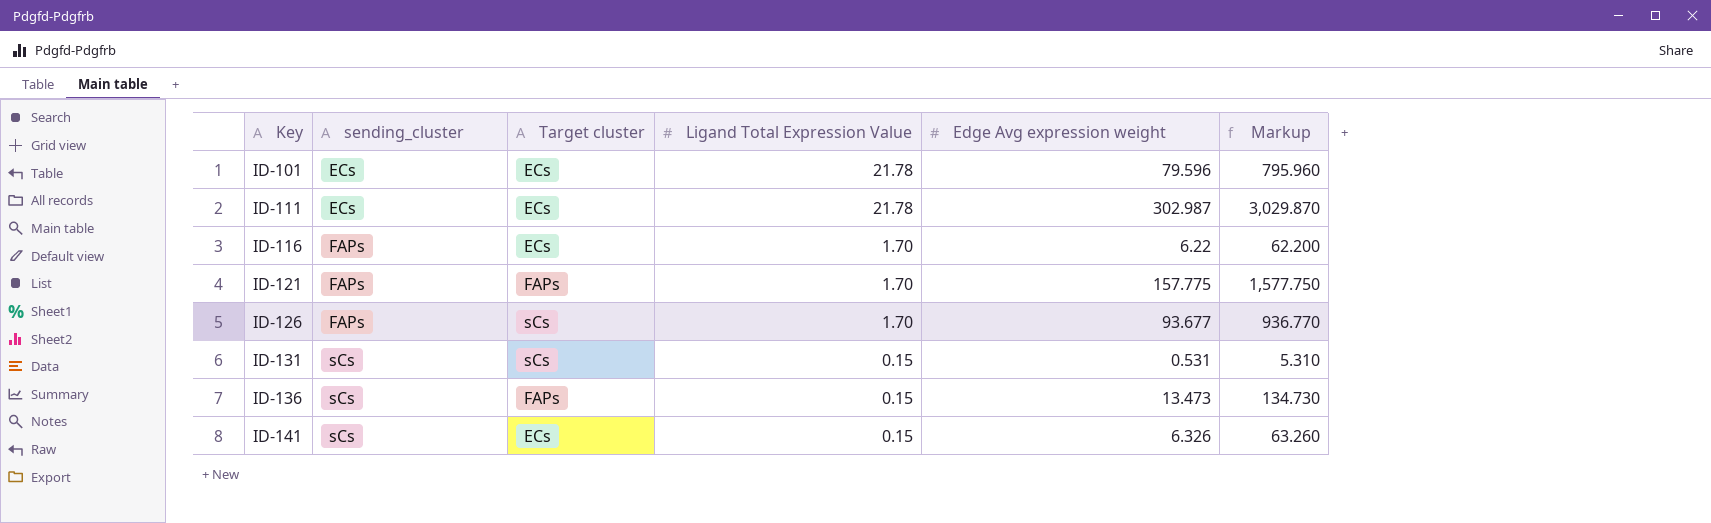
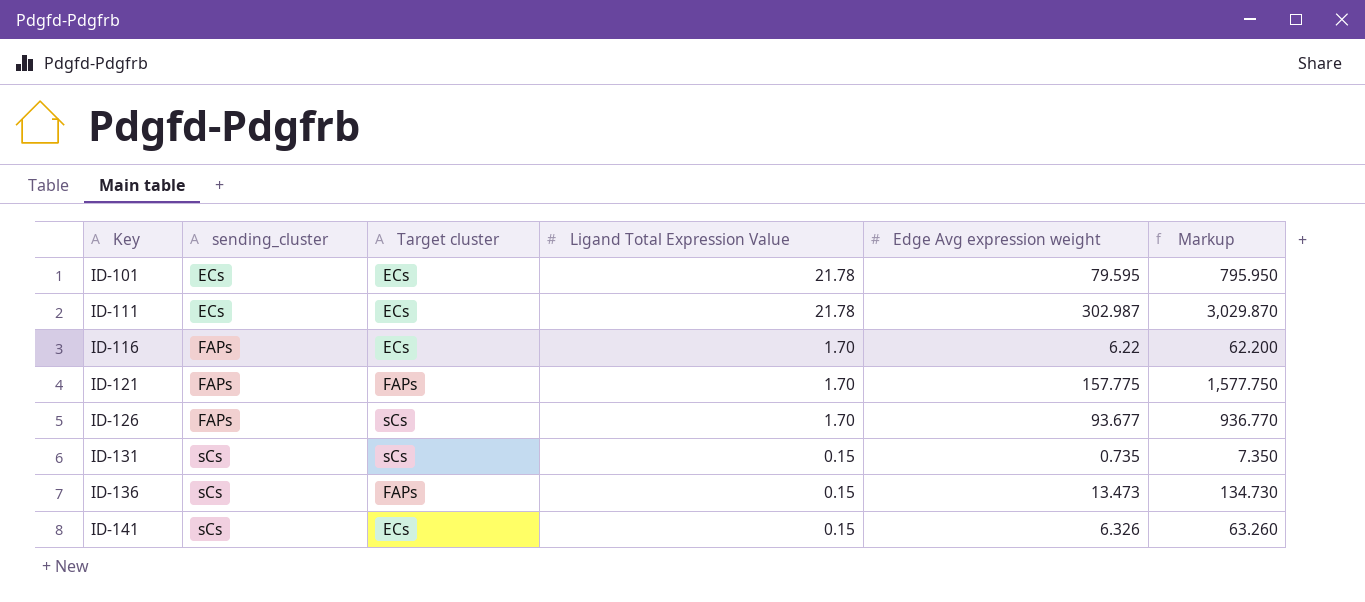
ID-101 | Edge Avg expression weight: 79.596 -> 79.595
ID-101 | Markup: 795.960 -> 795.950
ID-131 | Edge Avg expression weight: 0.531 -> 0.735
ID-131 | Markup: 5.310 -> 7.350

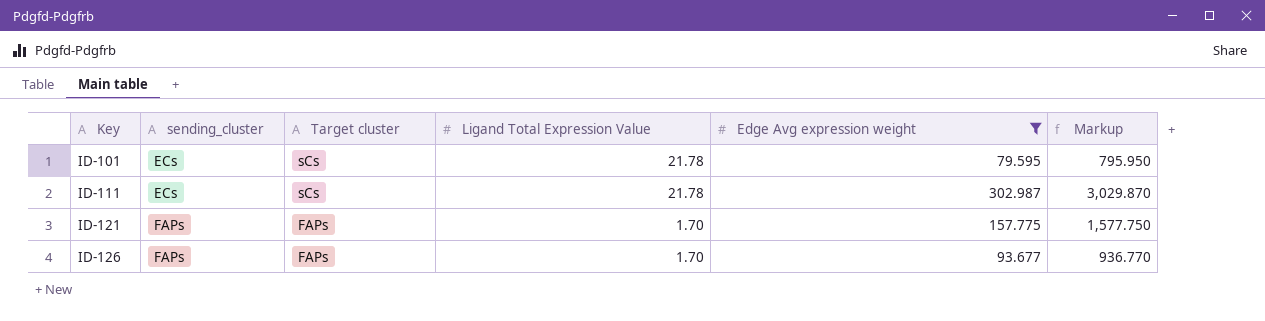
filter: none -> Edge Avg expression weight >= 79.595
ID-101 | Target cluster: ECs -> sCs
ID-111 | Target cluster: ECs -> sCs
ID-126 | Target cluster: sCs -> FAPs

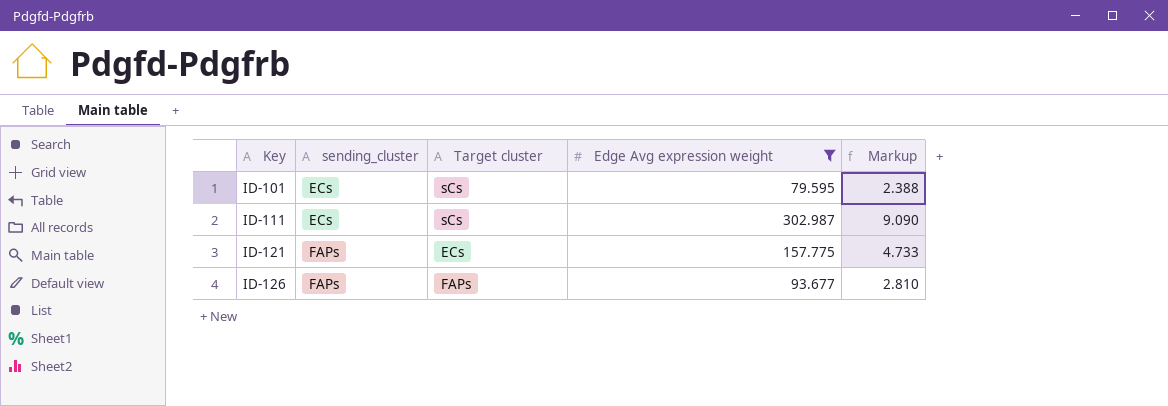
column Ligand Total Expression Value | position: 4 -> none
column Markup | formula: [Edge Avg expression weight] * 10 -> [Edge Avg expression weight] * 0.03
ID-121 | Target cluster: FAPs -> ECs

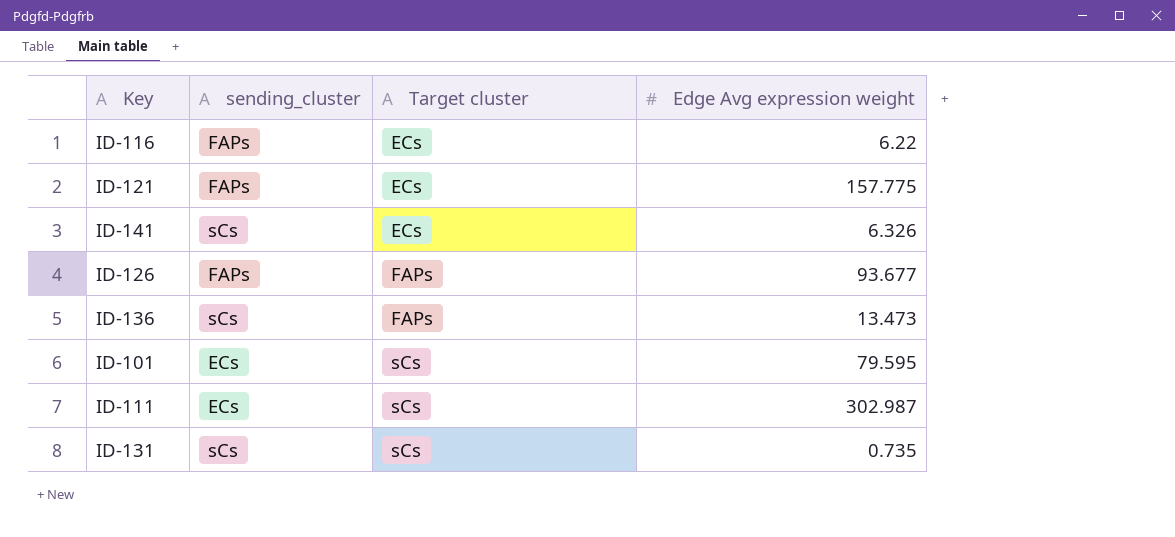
filter: Edge Avg expression weight >= 79.595 -> none
row order: Key ascending -> Target cluster ascending
column Markup | formula: [Edge Avg expression weight] * 0.03 -> none

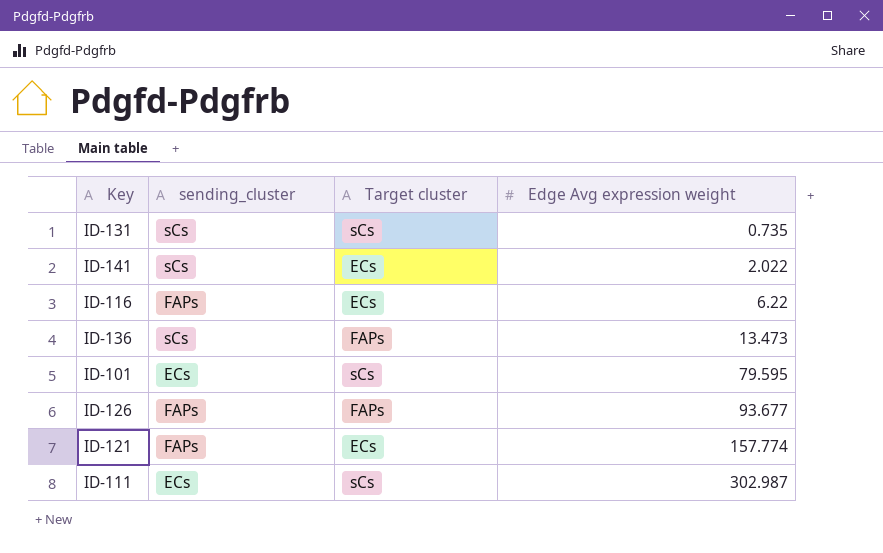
row order: Target cluster ascending -> Edge Avg expression weight ascending
ID-141 | Edge Avg expression weight: 6.326 -> 2.022
ID-121 | Edge Avg expression weight: 157.775 -> 157.774

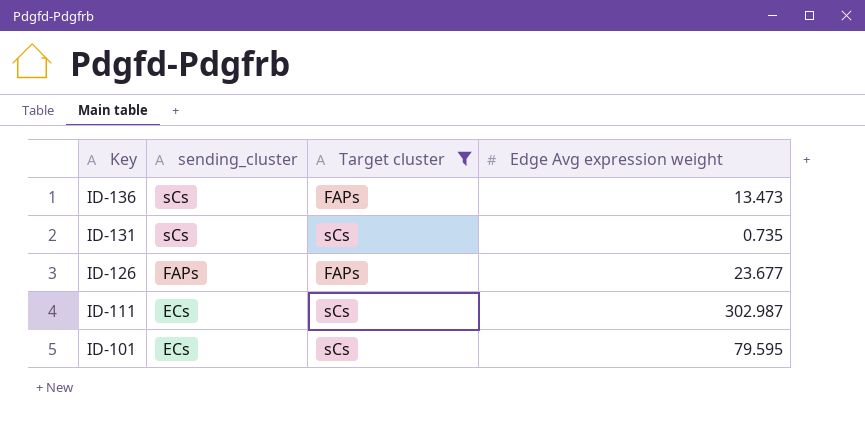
filter: none -> Target cluster != ECs
row order: Edge Avg expression weight ascending -> Key descending
ID-126 | Edge Avg expression weight: 93.677 -> 23.677

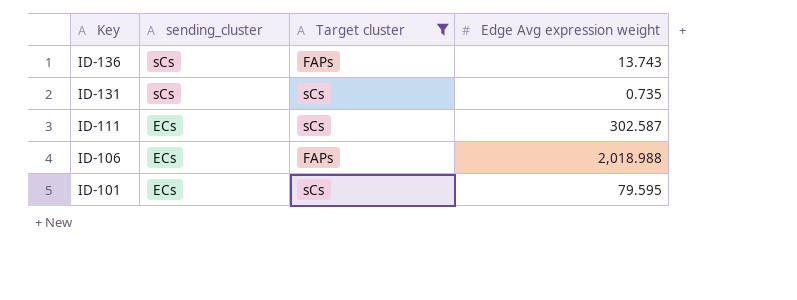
row ID-126: FAPs | FAPs | 23.677 -> none
ID-136 | Edge Avg expression weight: 13.473 -> 13.743
ID-111 | Edge Avg expression weight: 302.987 -> 302.587
row ID-106: none -> ECs | FAPs | 2,018.988

